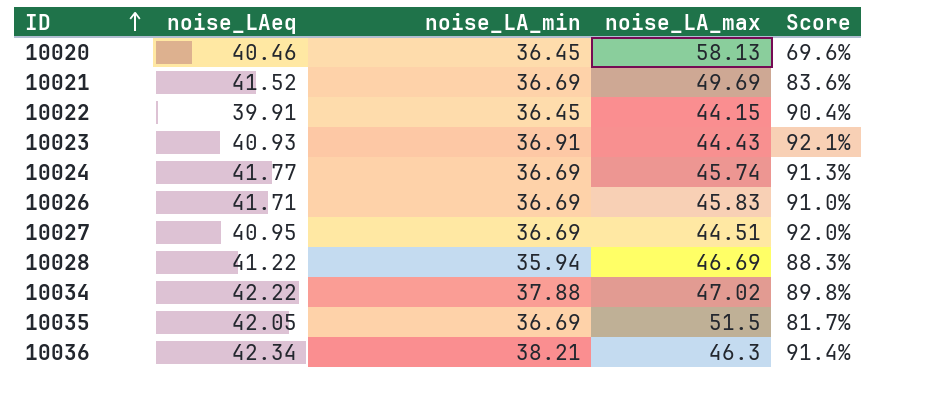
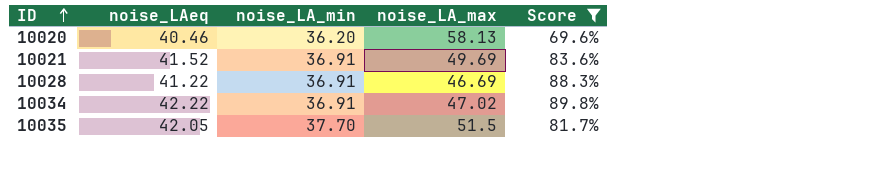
filter: none -> Score <= 89.8%
10020 | noise_LA_min: 36.45 -> 36.20
10021 | noise_LA_min: 36.69 -> 36.91
10028 | noise_LA_min: 35.94 -> 36.91
10034 | noise_LA_min: 37.88 -> 36.91
10035 | noise_LA_min: 36.69 -> 37.70

